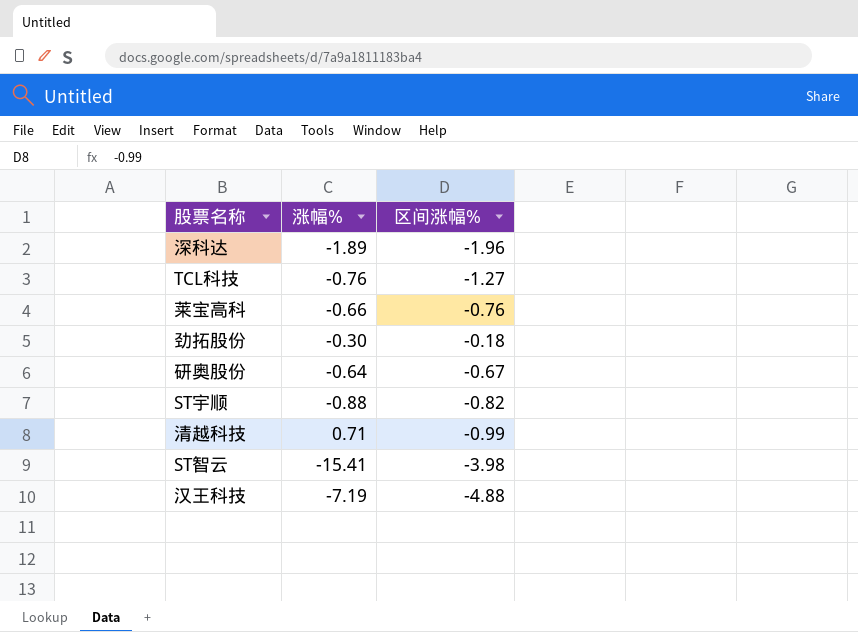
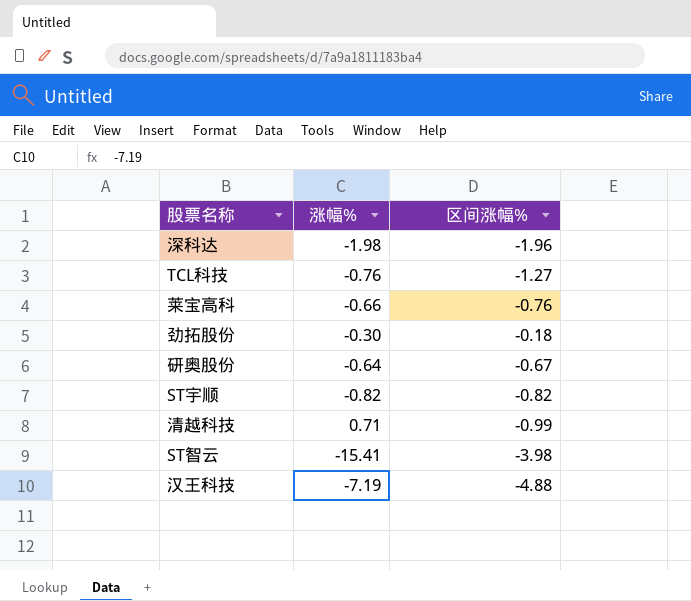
深科达 | 涨幅%: -1.89 -> -1.98
ST宇顺 | 涨幅%: -0.88 -> -0.82

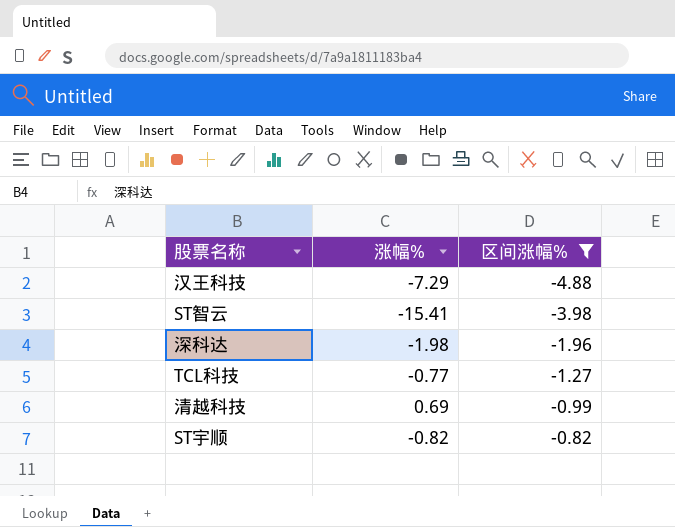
filter: none -> 区间涨幅% <= -0.82
row order: none -> 区间涨幅% ascending
汉王科技 | 涨幅%: -7.19 -> -7.29
TCL科技 | 涨幅%: -0.76 -> -0.77
清越科技 | 涨幅%: 0.71 -> 0.69

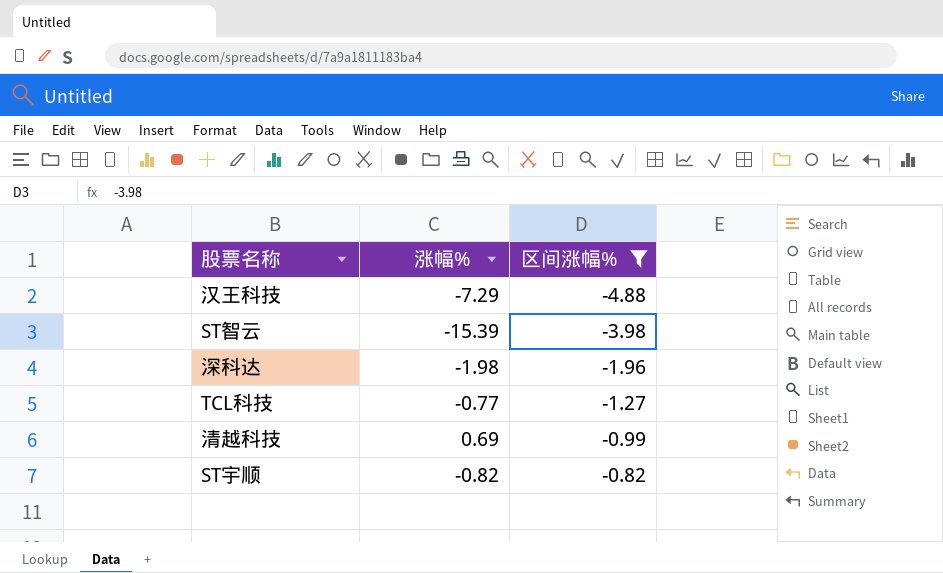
ST智云 | 涨幅%: -15.41 -> -15.39

